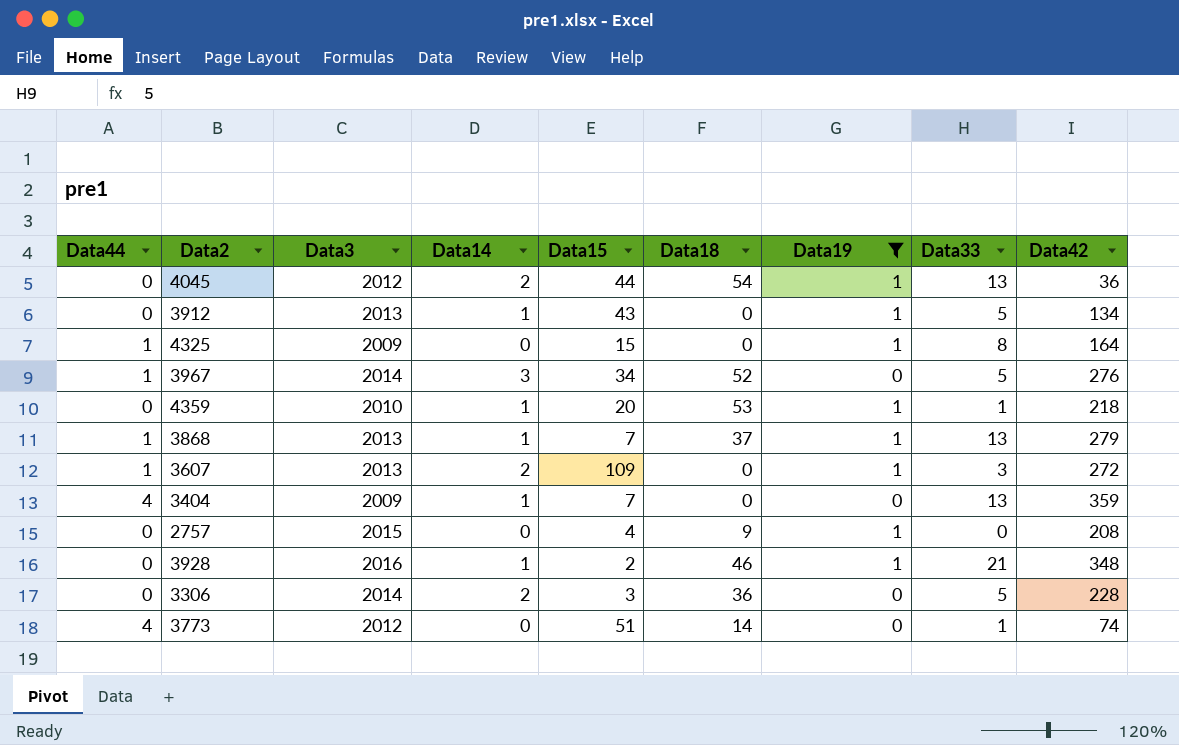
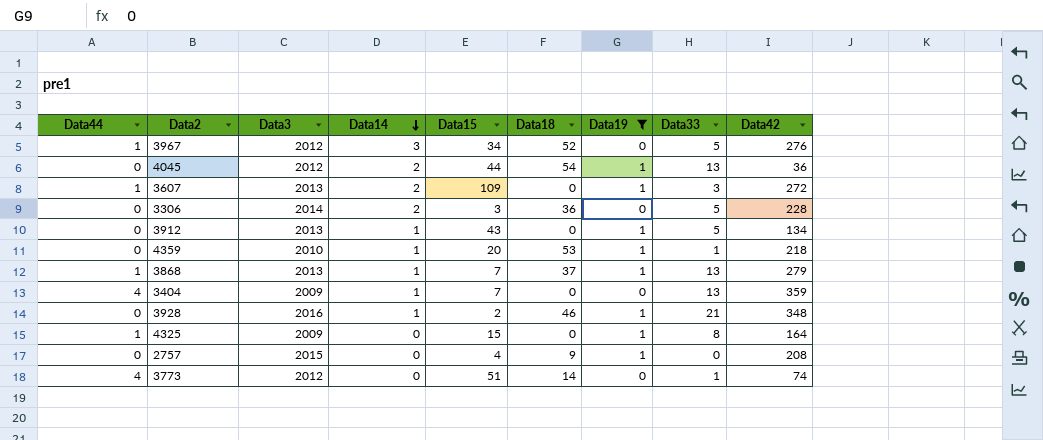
row order: none -> Data14 descending
3967 | Data3: 2014 -> 2012

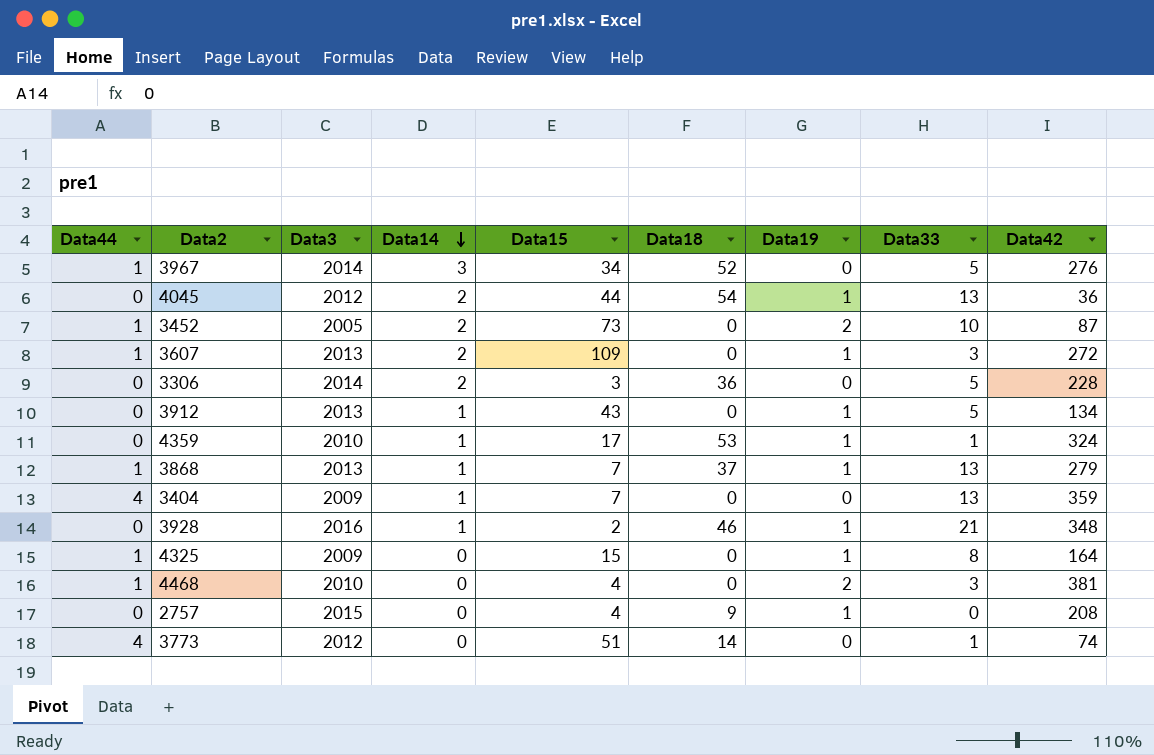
filter: Data19 != 2 -> none
3967 | Data3: 2012 -> 2014
4359 | Data15: 20 -> 17
4359 | Data42: 218 -> 324

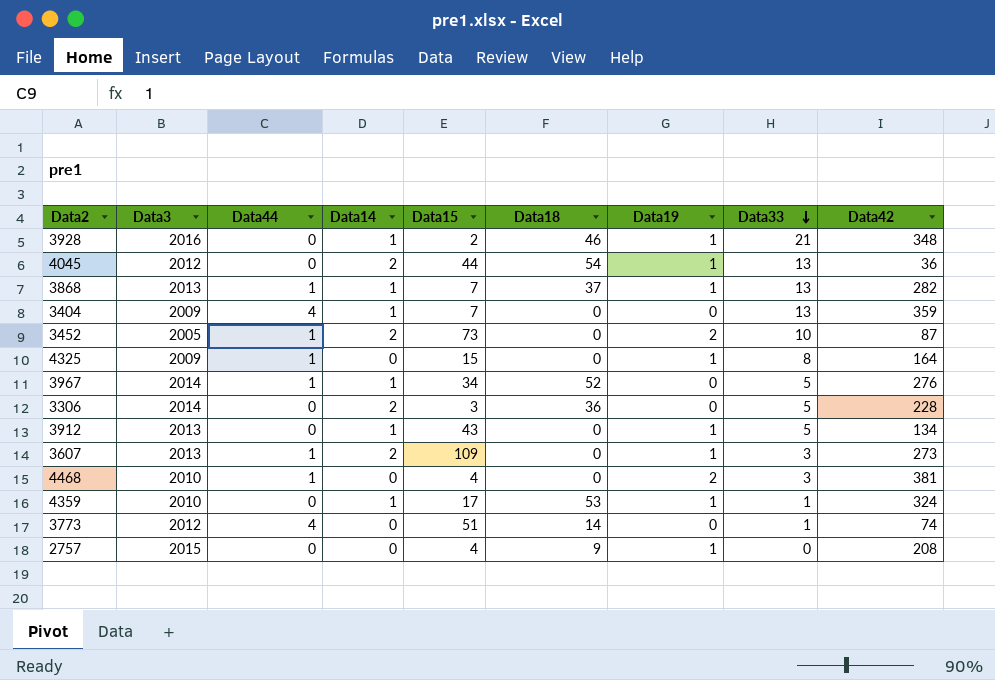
row order: Data14 descending -> Data33 descending
column Data44 | position: 1 -> 3
3868 | Data42: 279 -> 282
3967 | Data14: 3 -> 1
3607 | Data42: 272 -> 273

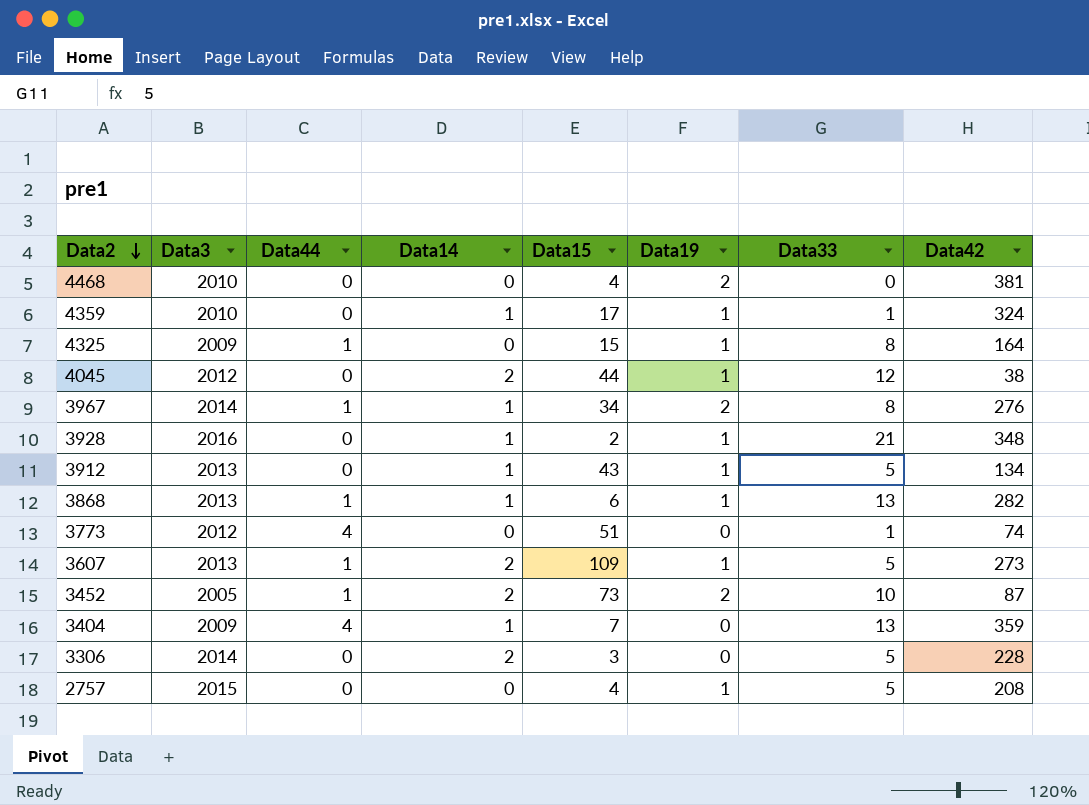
row order: Data33 descending -> Data2 descending
column Data18 | position: 6 -> none
4468 | Data44: 1 -> 0
4468 | Data33: 3 -> 0
4045 | Data33: 13 -> 12
4045 | Data42: 36 -> 38
3967 | Data19: 0 -> 2
3967 | Data33: 5 -> 8
3868 | Data15: 7 -> 6
3607 | Data33: 3 -> 5
2757 | Data33: 0 -> 5

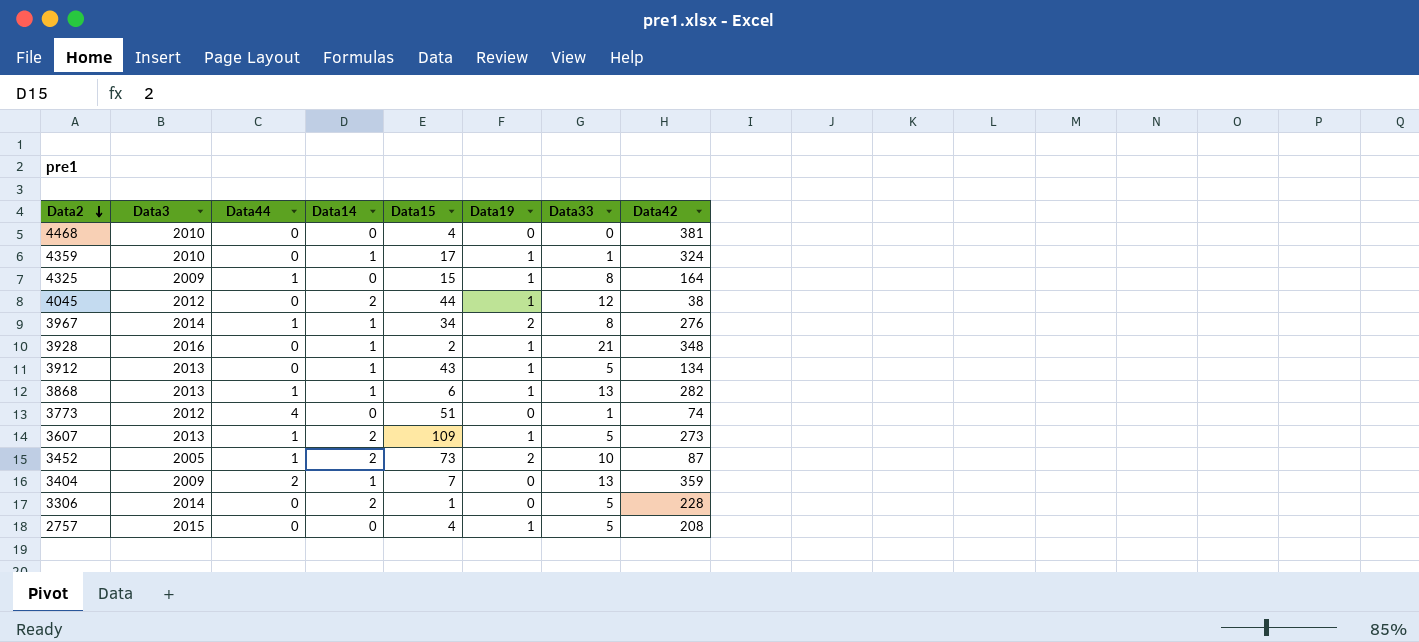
4468 | Data19: 2 -> 0
3404 | Data44: 4 -> 2
3306 | Data15: 3 -> 1

